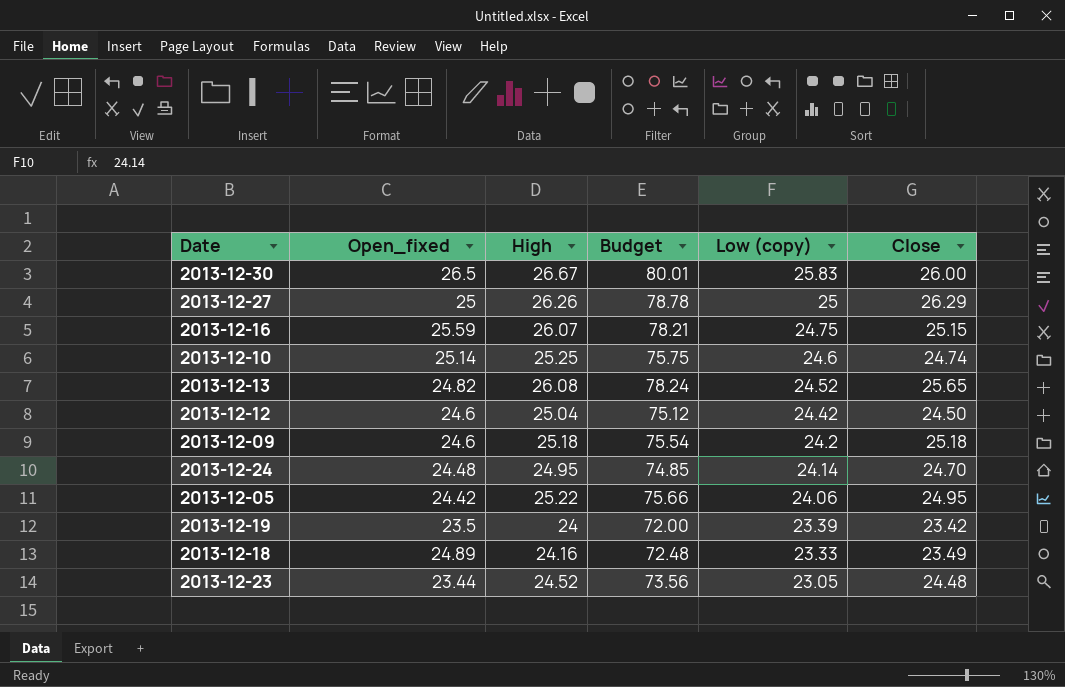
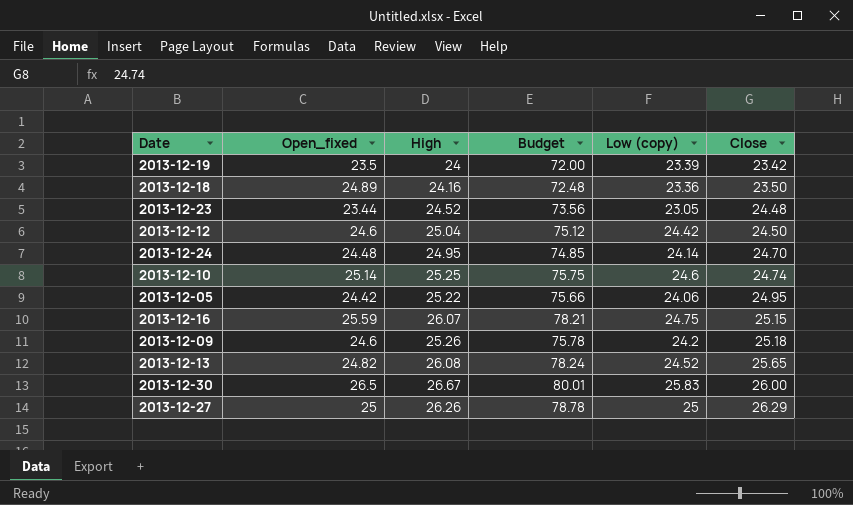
row order: Low (copy) descending -> Close ascending
2013-12-18 | Low (copy): 23.33 -> 23.36
2013-12-18 | Close: 23.49 -> 23.50
2013-12-09 | High: 25.18 -> 25.26
2013-12-09 | Budget: 75.54 -> 75.78

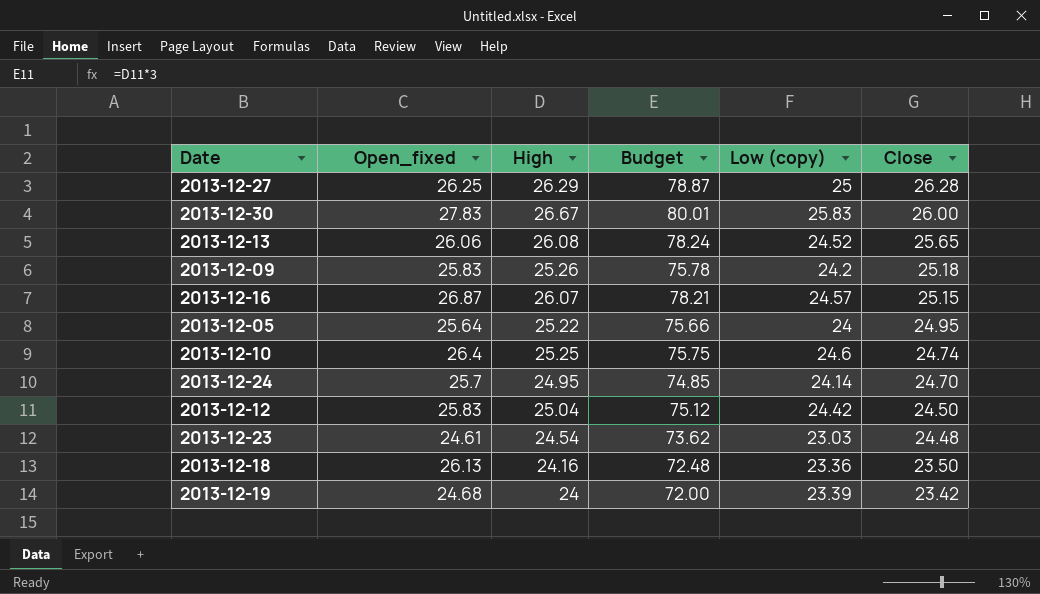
row order: Close ascending -> Close descending
2013-12-27 | Open_fixed: 25 -> 26.25
2013-12-27 | High: 26.26 -> 26.29
2013-12-27 | Budget: 78.78 -> 78.87
2013-12-27 | Close: 26.29 -> 26.28
2013-12-30 | Open_fixed: 26.5 -> 27.83
2013-12-13 | Open_fixed: 24.82 -> 26.06
2013-12-09 | Open_fixed: 24.6 -> 25.83
2013-12-16 | Open_fixed: 25.59 -> 26.87
2013-12-16 | Low (copy): 24.75 -> 24.57
2013-12-05 | Open_fixed: 24.42 -> 25.64
2013-12-05 | Low (copy): 24.06 -> 24
2013-12-10 | Open_fixed: 25.14 -> 26.4
2013-12-24 | Open_fixed: 24.48 -> 25.7
2013-12-12 | Open_fixed: 24.6 -> 25.83
2013-12-23 | Open_fixed: 23.44 -> 24.61
2013-12-23 | High: 24.52 -> 24.54
2013-12-23 | Budget: 73.56 -> 73.62
2013-12-23 | Low (copy): 23.05 -> 23.03
2013-12-18 | Open_fixed: 24.89 -> 26.13
2013-12-19 | Open_fixed: 23.5 -> 24.68

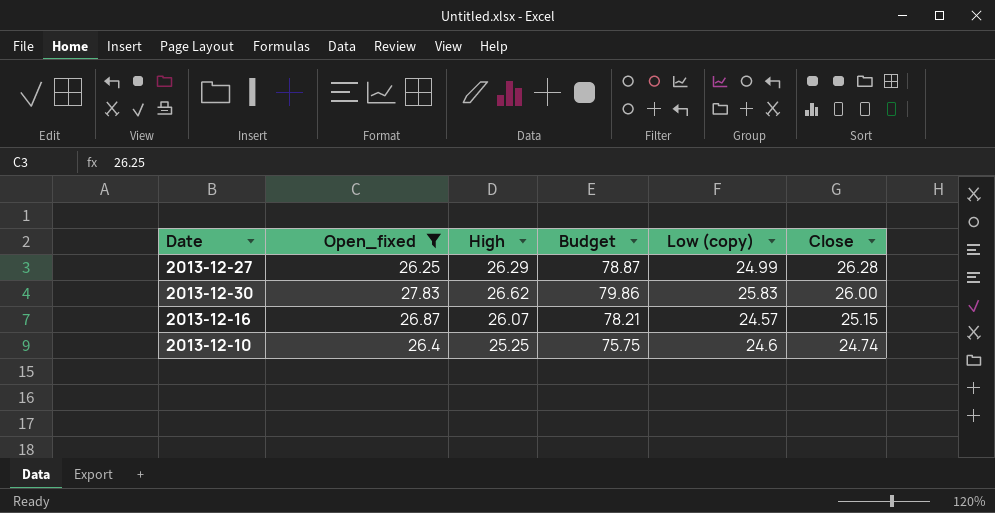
filter: none -> Open_fixed >= 26.25
2013-12-27 | Low (copy): 25 -> 24.99
2013-12-30 | High: 26.67 -> 26.62
2013-12-30 | Budget: 80.01 -> 79.86

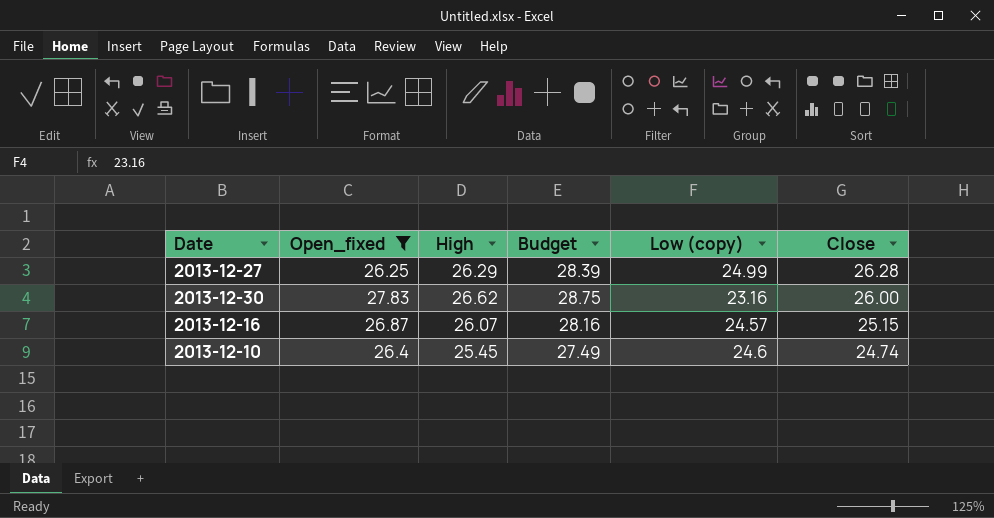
column Budget | formula: [High] * 3 -> [High] * 1.08
2013-12-30 | Low (copy): 25.83 -> 23.16
2013-12-10 | High: 25.25 -> 25.45

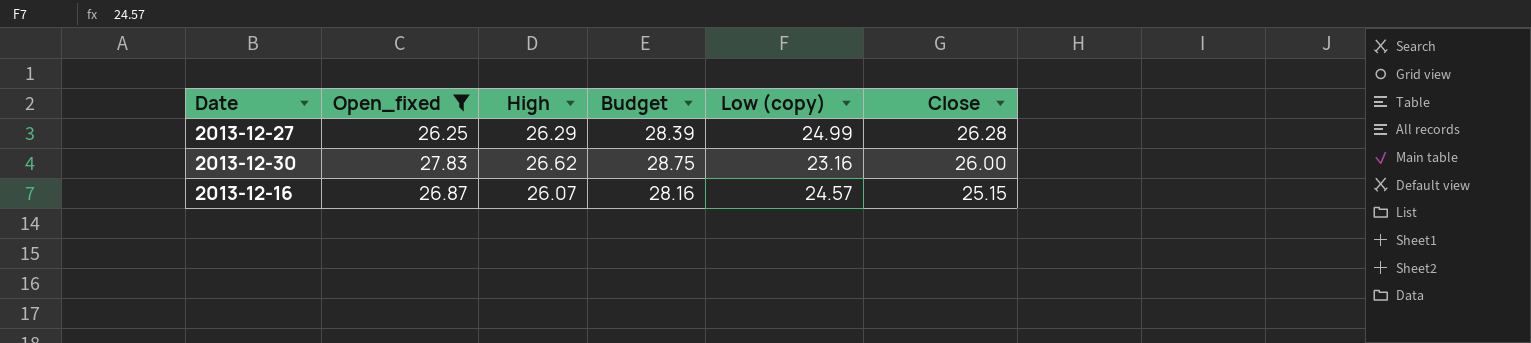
row 2013-12-10: 26.4 | 25.45 | 27.49 | 24.6 | 24.74 -> none

